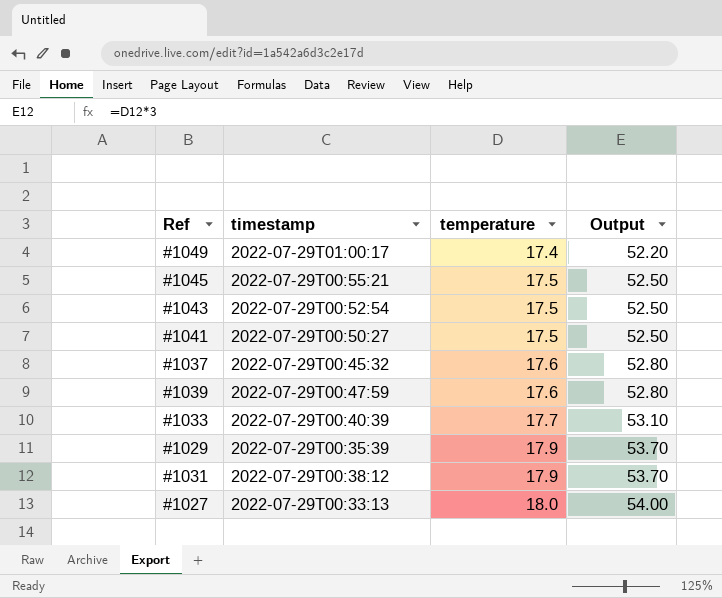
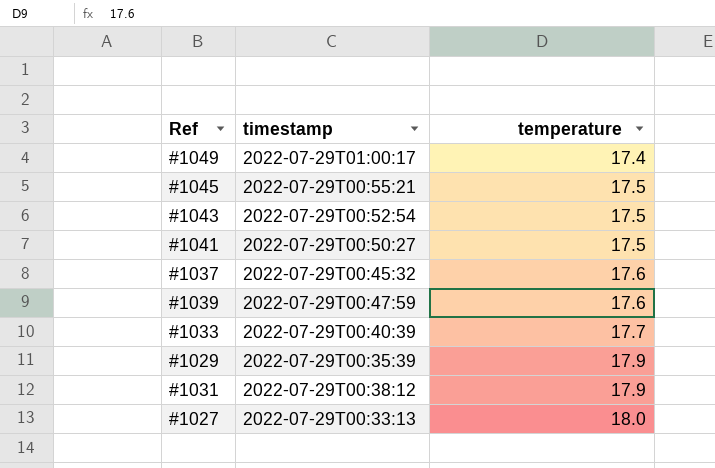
column Output | formula: [temperature] * 3 -> none

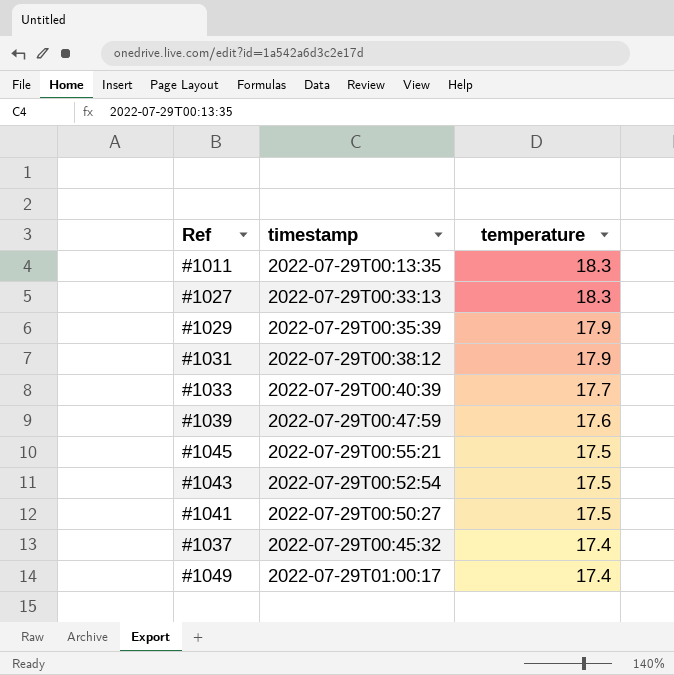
row order: temperature ascending -> temperature descending
row #1011: none -> 2022-07-29T00:13:35 | 18.3
#1027 | temperature: 18.0 -> 18.3
#1037 | temperature: 17.6 -> 17.4

